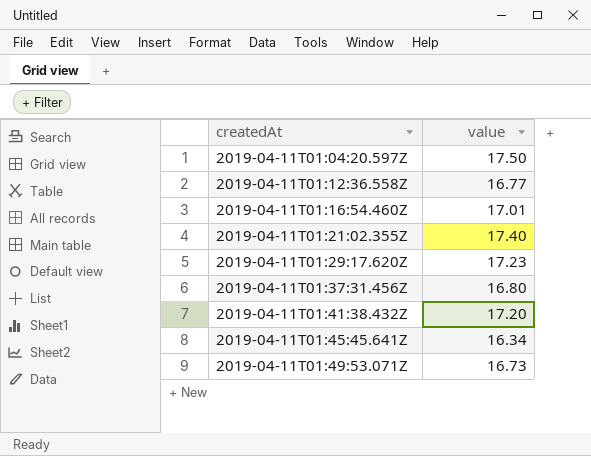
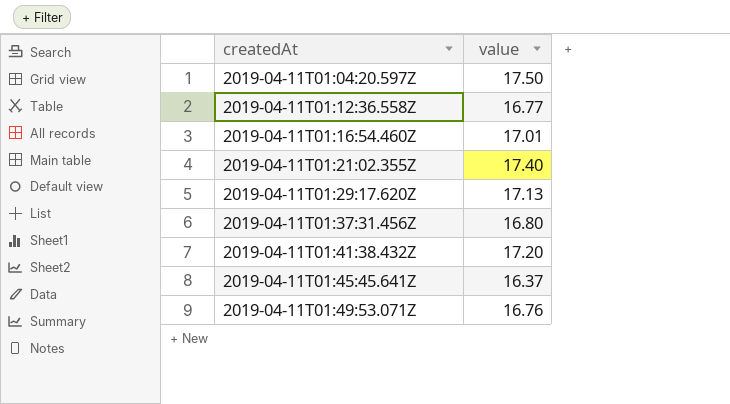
2019-04-11T01:29:17.620Z | value: 17.23 -> 17.13
2019-04-11T01:45:45.641Z | value: 16.34 -> 16.37
2019-04-11T01:49:53.071Z | value: 16.73 -> 16.76

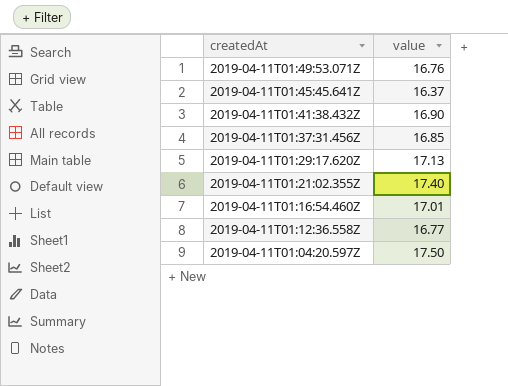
row order: createdAt ascending -> createdAt descending
2019-04-11T01:41:38.432Z | value: 17.20 -> 16.90
2019-04-11T01:37:31.456Z | value: 16.80 -> 16.85

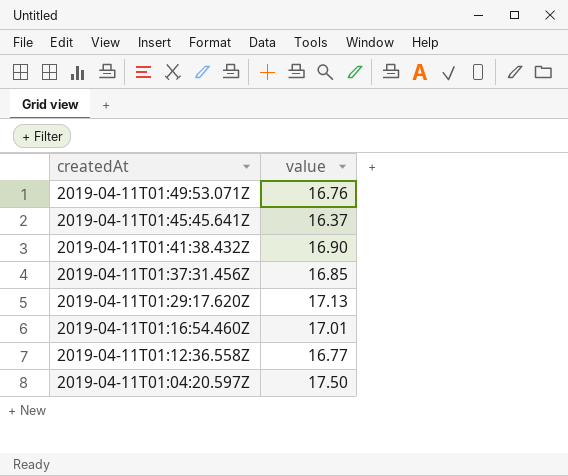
row 2019-04-11T01:21:02.355Z: 17.40 -> none

